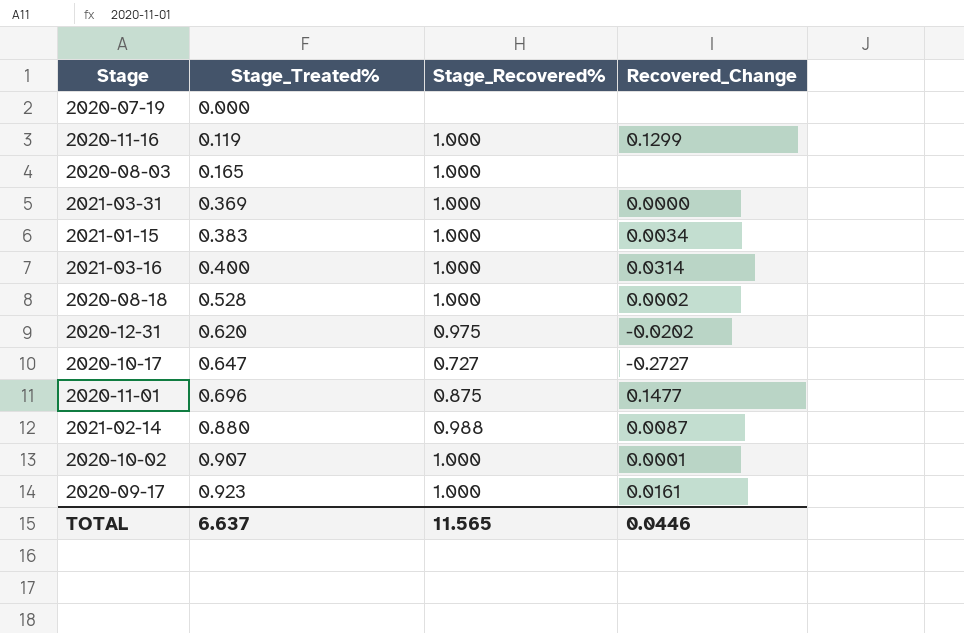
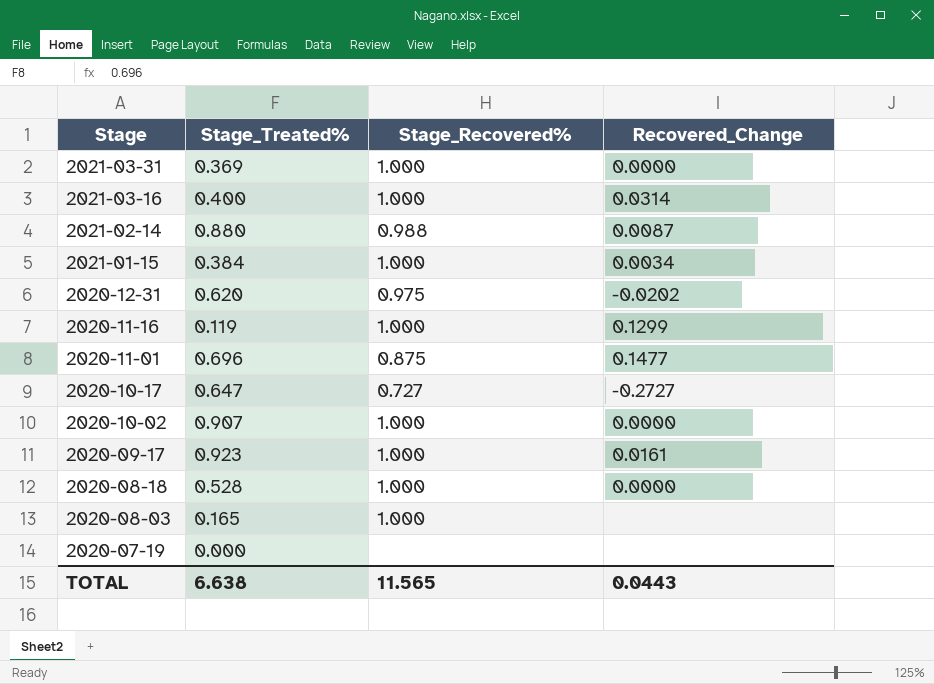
row order: Stage_Treated% ascending -> Stage descending
2021-01-15 | Stage_Treated%: 0.383 -> 0.384
2020-10-02 | Recovered_Change: 0.0001 -> 0.0000
2020-08-18 | Recovered_Change: 0.0002 -> 0.0000
TOTAL | Stage_Treated%: 6.637 -> 6.638
TOTAL | Recovered_Change: 0.0446 -> 0.0443

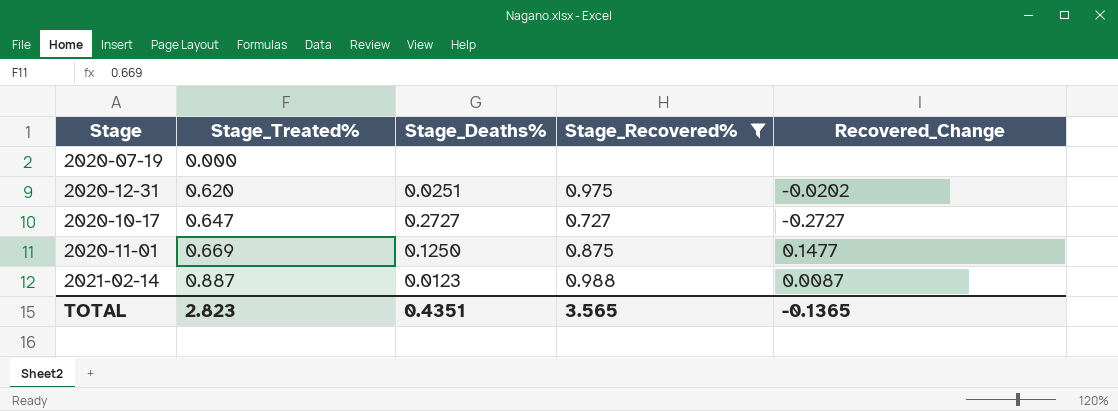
filter: none -> Stage_Recovered% != 1.000
row order: Stage descending -> Stage_Treated% ascending
column Stage_Deaths% | position: none -> 3
2020-11-01 | Stage_Treated%: 0.696 -> 0.669
2021-02-14 | Stage_Treated%: 0.880 -> 0.887
TOTAL | Stage_Treated%: 6.638 -> 2.823
TOTAL | Stage_Recovered%: 11.565 -> 3.565
TOTAL | Recovered_Change: 0.0443 -> -0.1365

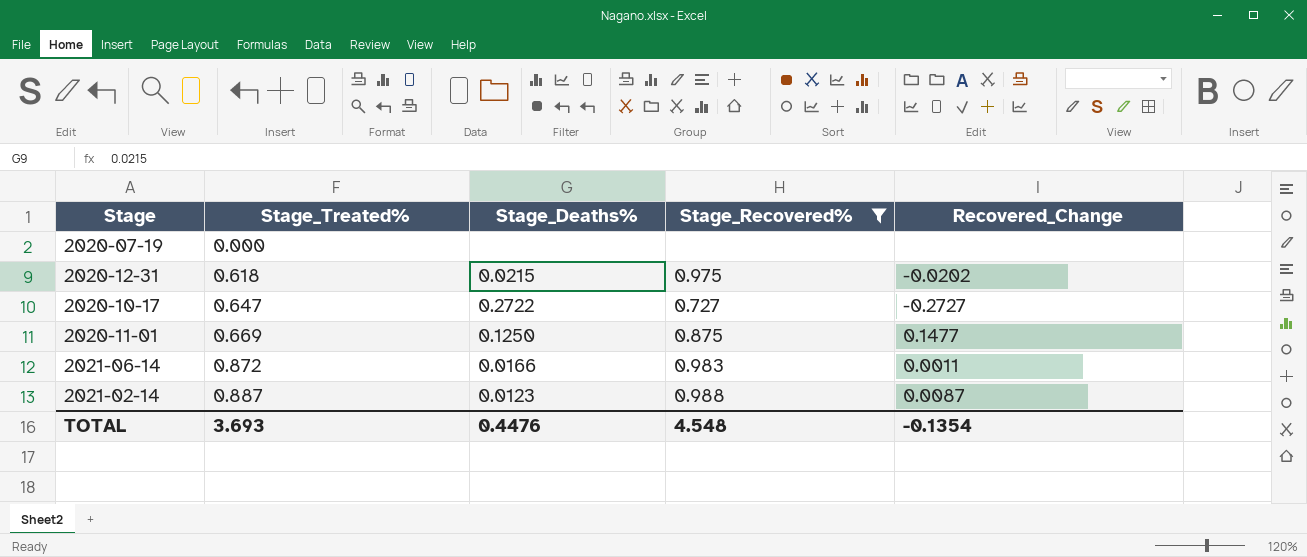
2020-12-31 | Stage_Treated%: 0.620 -> 0.618
2020-12-31 | Stage_Deaths%: 0.0251 -> 0.0215
2020-10-17 | Stage_Deaths%: 0.2727 -> 0.2722
row 2021-06-14: none -> 0.872 | 0.0166 | 0.983 | 0.0011
TOTAL | Stage_Treated%: 2.823 -> 3.693
TOTAL | Stage_Deaths%: 0.4351 -> 0.4476
TOTAL | Stage_Recovered%: 3.565 -> 4.548
TOTAL | Recovered_Change: -0.1365 -> -0.1354

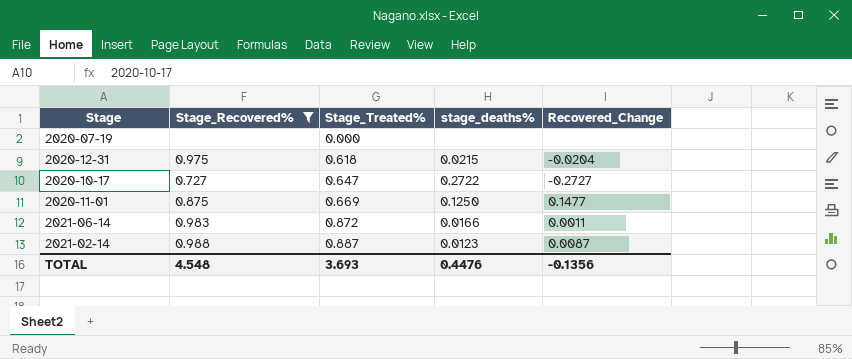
column Stage_Recovered% | position: 4 -> 2
column name: Stage_Deaths% -> stage_deaths%
2020-12-31 | Recovered_Change: -0.0202 -> -0.0204
TOTAL | Recovered_Change: -0.1354 -> -0.1356

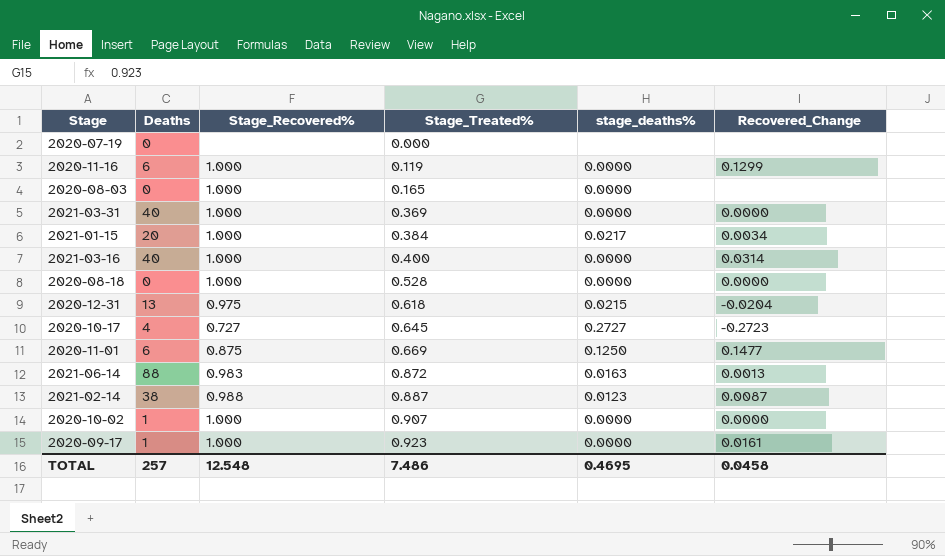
filter: Stage_Recovered% != 1.000 -> none
column Deaths | position: none -> 2
2020-10-17 | Stage_Treated%: 0.647 -> 0.645
2020-10-17 | stage_deaths%: 0.2722 -> 0.2727
2020-10-17 | Recovered_Change: -0.2727 -> -0.2723
2021-06-14 | stage_deaths%: 0.0166 -> 0.0163
2021-06-14 | Recovered_Change: 0.0011 -> 0.0013
TOTAL | Stage_Recovered%: 4.548 -> 12.548
TOTAL | Stage_Treated%: 3.693 -> 7.486
TOTAL | stage_deaths%: 0.4476 -> 0.4695
TOTAL | Recovered_Change: -0.1356 -> 0.0458

